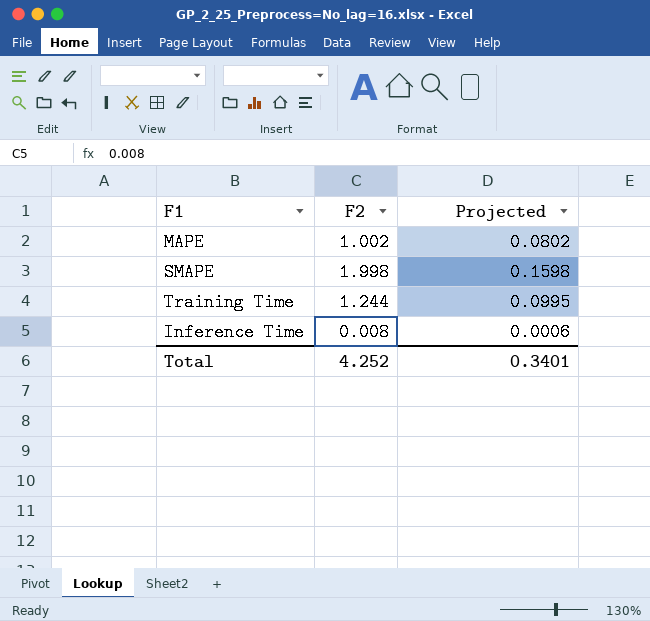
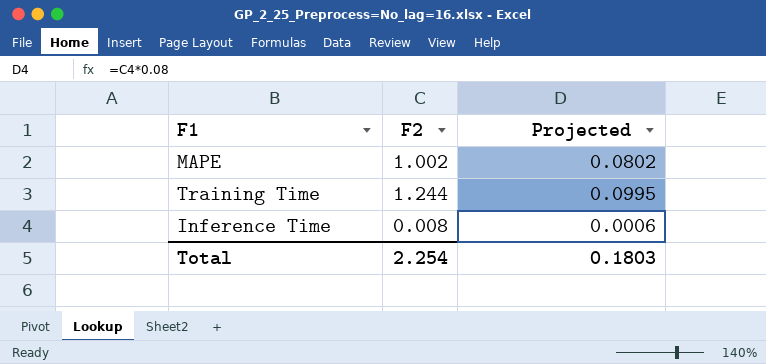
row SMAPE: 1.998 | 0.1598 -> none
Total | F2: 4.252 -> 2.254
Total | Projected: 0.3401 -> 0.1803

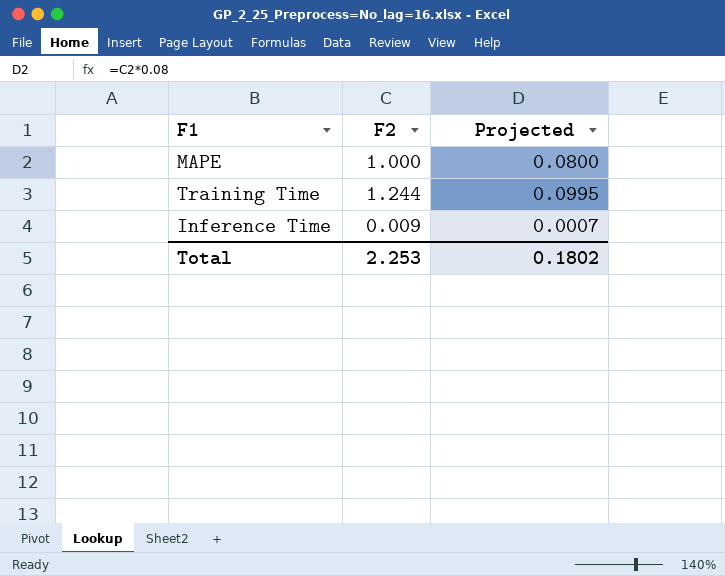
MAPE | F2: 1.002 -> 1.000
MAPE | Projected: 0.0802 -> 0.0800
Inference Time | F2: 0.008 -> 0.009
Inference Time | Projected: 0.0006 -> 0.0007
Total | F2: 2.254 -> 2.253
Total | Projected: 0.1803 -> 0.1802

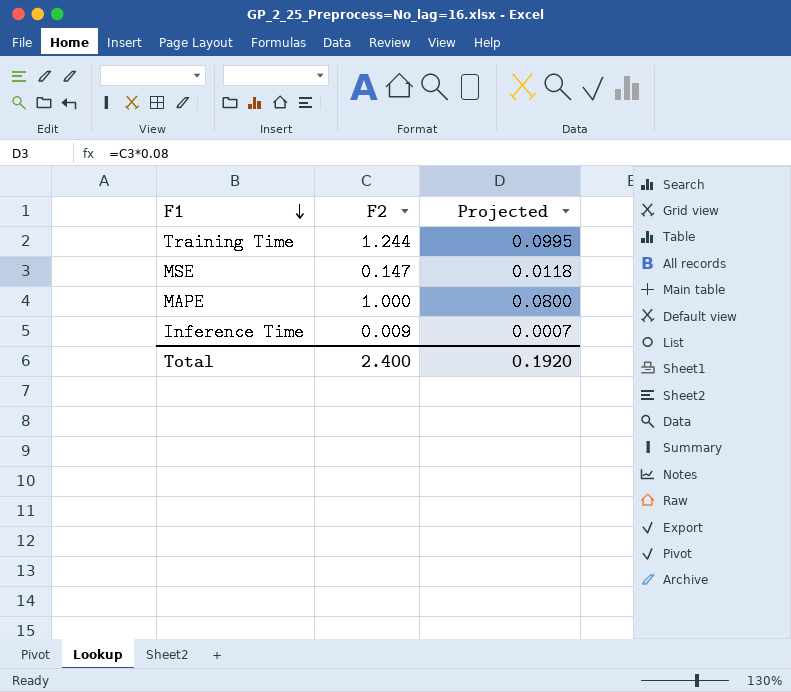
row order: none -> F1 descending
row MSE: none -> 0.147 | 0.0118
Total | F2: 2.253 -> 2.400
Total | Projected: 0.1802 -> 0.1920

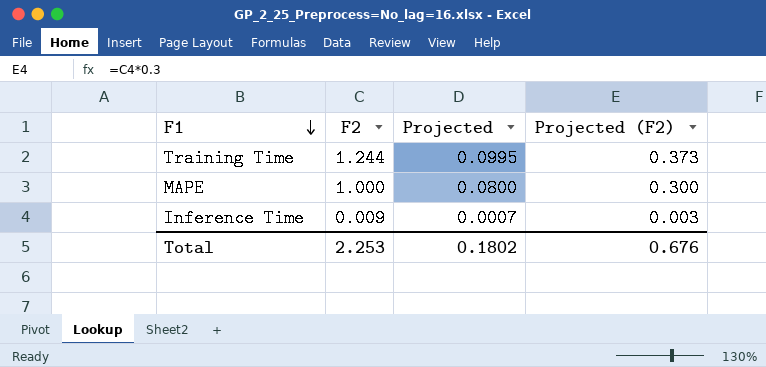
column Projected (F2) | formula: none -> [F2] * 0.3
row MSE: 0.147 | 0.0118 -> none
Total | F2: 2.400 -> 2.253
Total | Projected: 0.1920 -> 0.1802

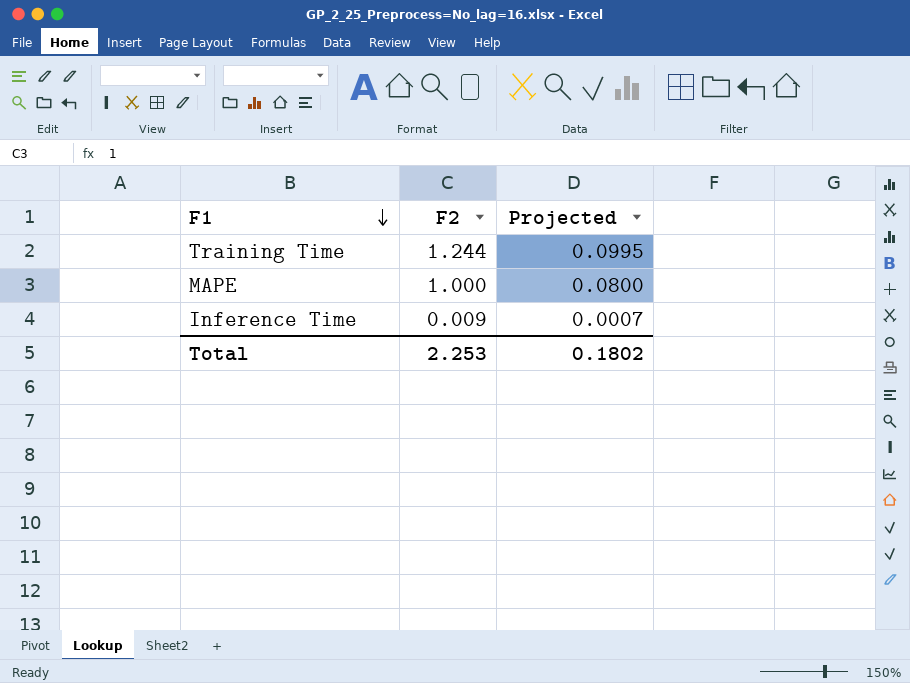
column Projected (F2) | formula: [F2] * 0.3 -> none

